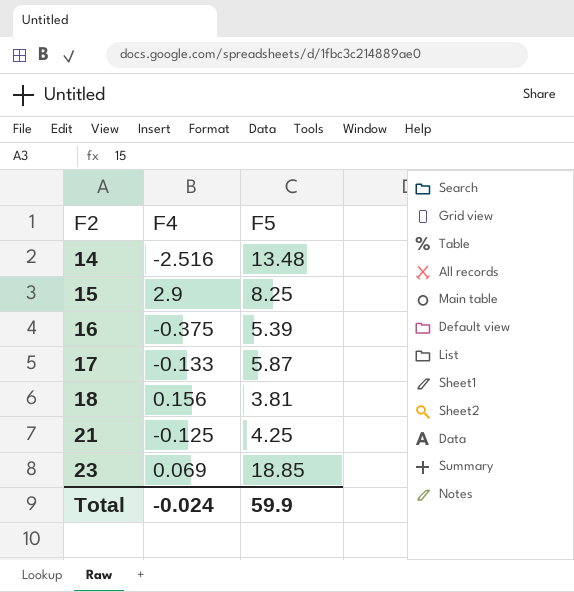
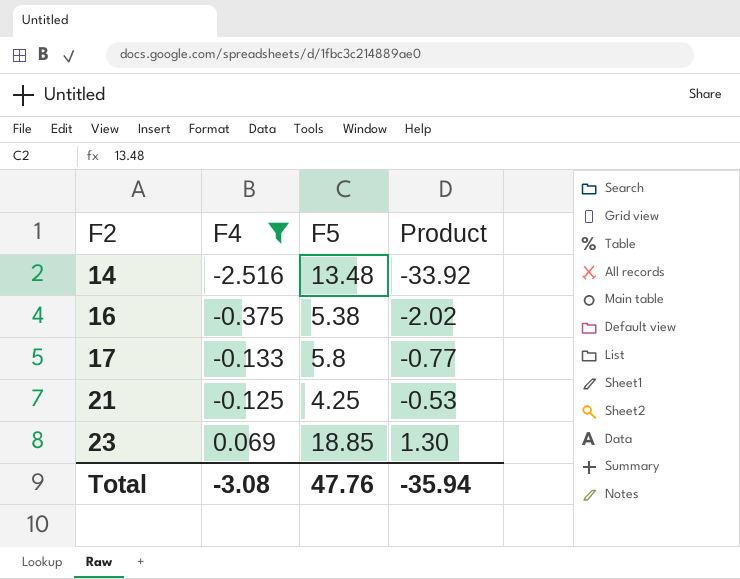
filter: none -> F4 <= 0.069
column Product | formula: none -> [F4] * [F5]
16 | F5: 5.39 -> 5.38
17 | F5: 5.87 -> 5.8
Total | F4: -0.024 -> -3.08
Total | F5: 59.9 -> 47.76

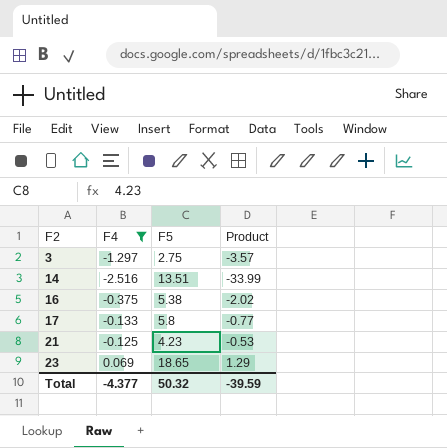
row 3: none -> -1.297 | 2.75 | -3.57
14 | F5: 13.48 -> 13.51
14 | Product: -33.92 -> -33.99
21 | F5: 4.25 -> 4.23
23 | F5: 18.85 -> 18.65
23 | Product: 1.30 -> 1.29
Total | F4: -3.08 -> -4.377
Total | F5: 47.76 -> 50.32
Total | Product: -35.94 -> -39.59

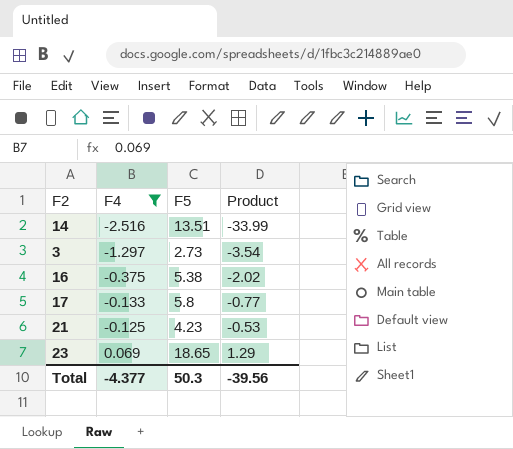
row order: F2 ascending -> F4 ascending
3 | F5: 2.75 -> 2.73
3 | Product: -3.57 -> -3.54
Total | F5: 50.32 -> 50.3
Total | Product: -39.59 -> -39.56

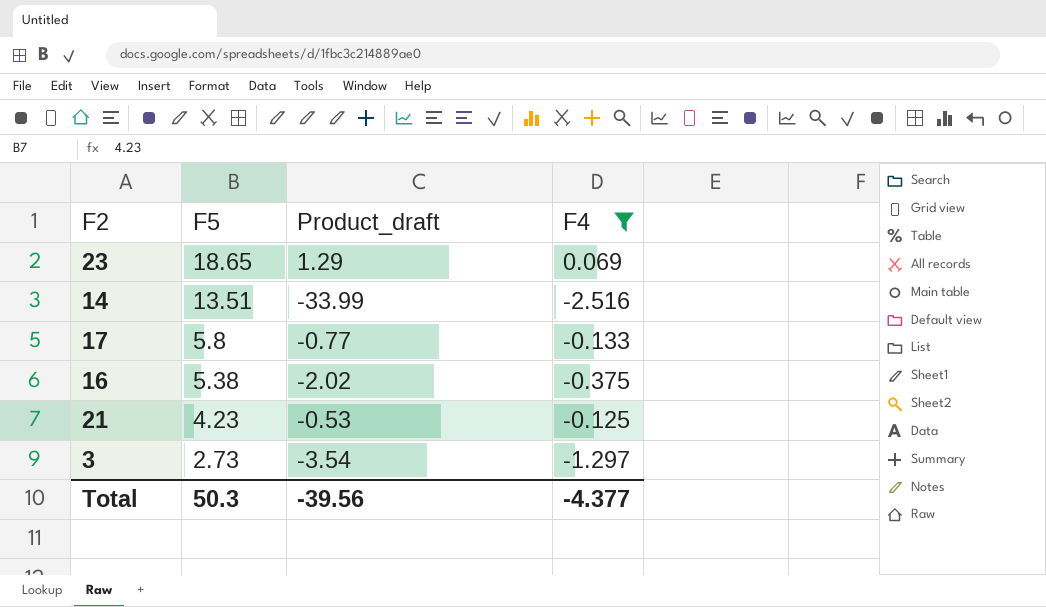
row order: F4 ascending -> F5 descending
column name: Product -> Product_draft
column F4 | position: 2 -> 4

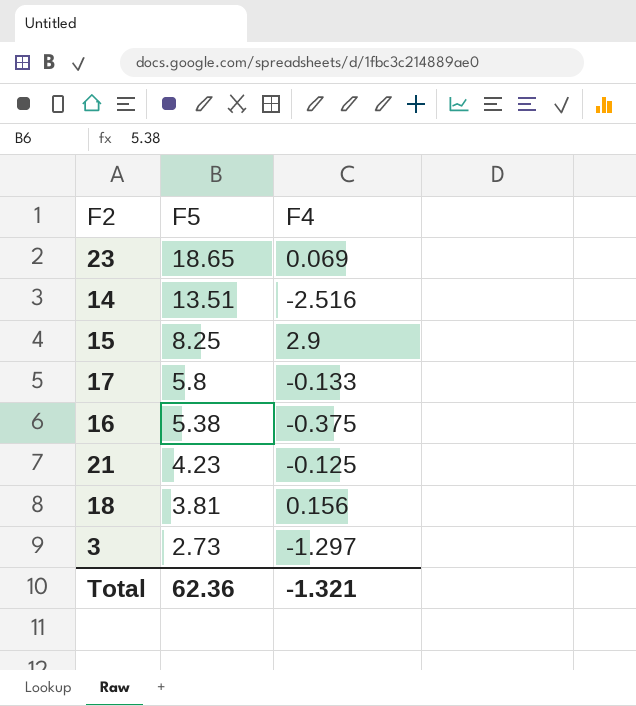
filter: F4 <= 0.069 -> none
column Product_draft | formula: [F5] * [F4] -> none
Total | F5: 50.3 -> 62.36
Total | F4: -4.377 -> -1.321

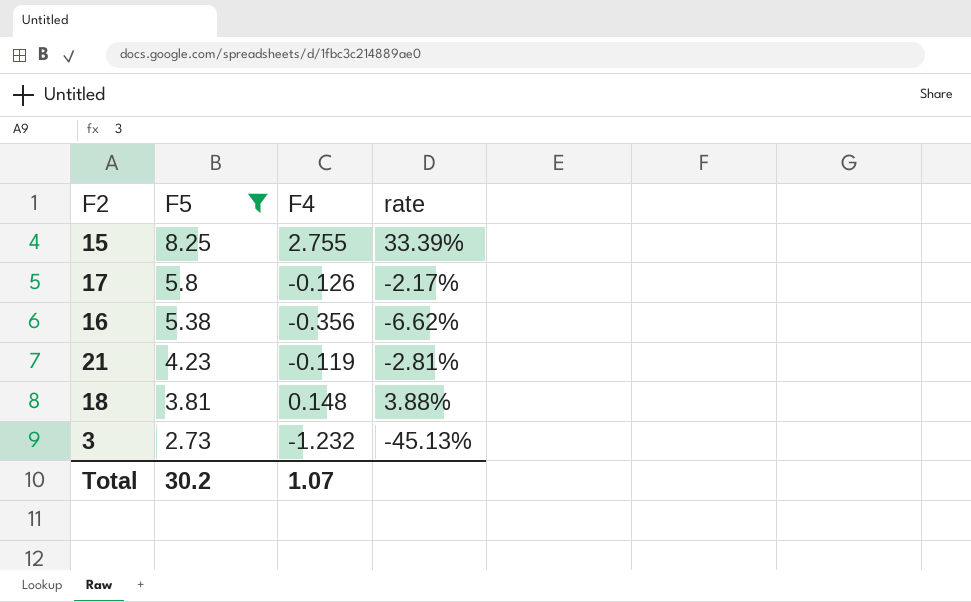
filter: none -> F5 <= 8.25
column rate | formula: none -> [F4] / [F5]
15 | F4: 2.9 -> 2.755
17 | F4: -0.133 -> -0.126
16 | F4: -0.375 -> -0.356
21 | F4: -0.125 -> -0.119
18 | F4: 0.156 -> 0.148
3 | F4: -1.297 -> -1.232
Total | F5: 62.36 -> 30.2
Total | F4: -1.321 -> 1.07

